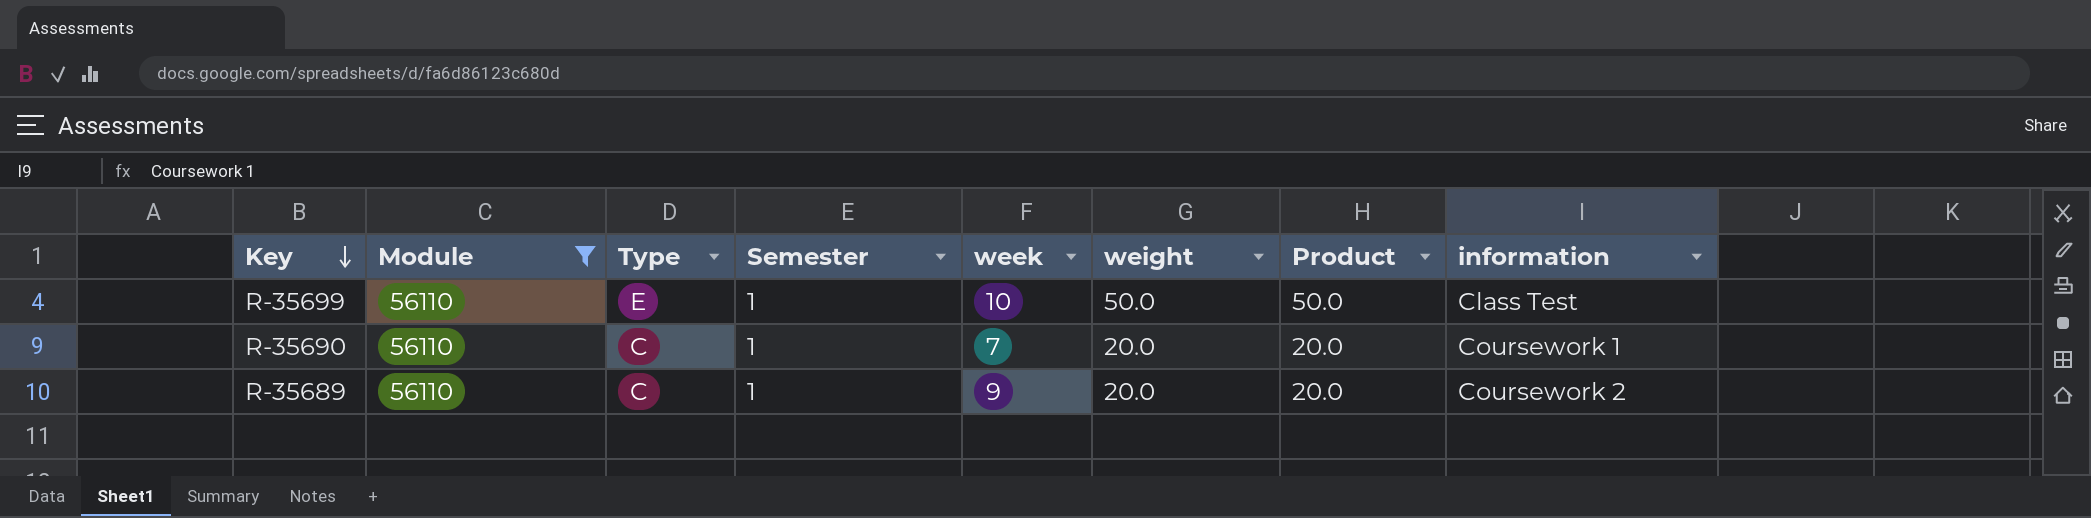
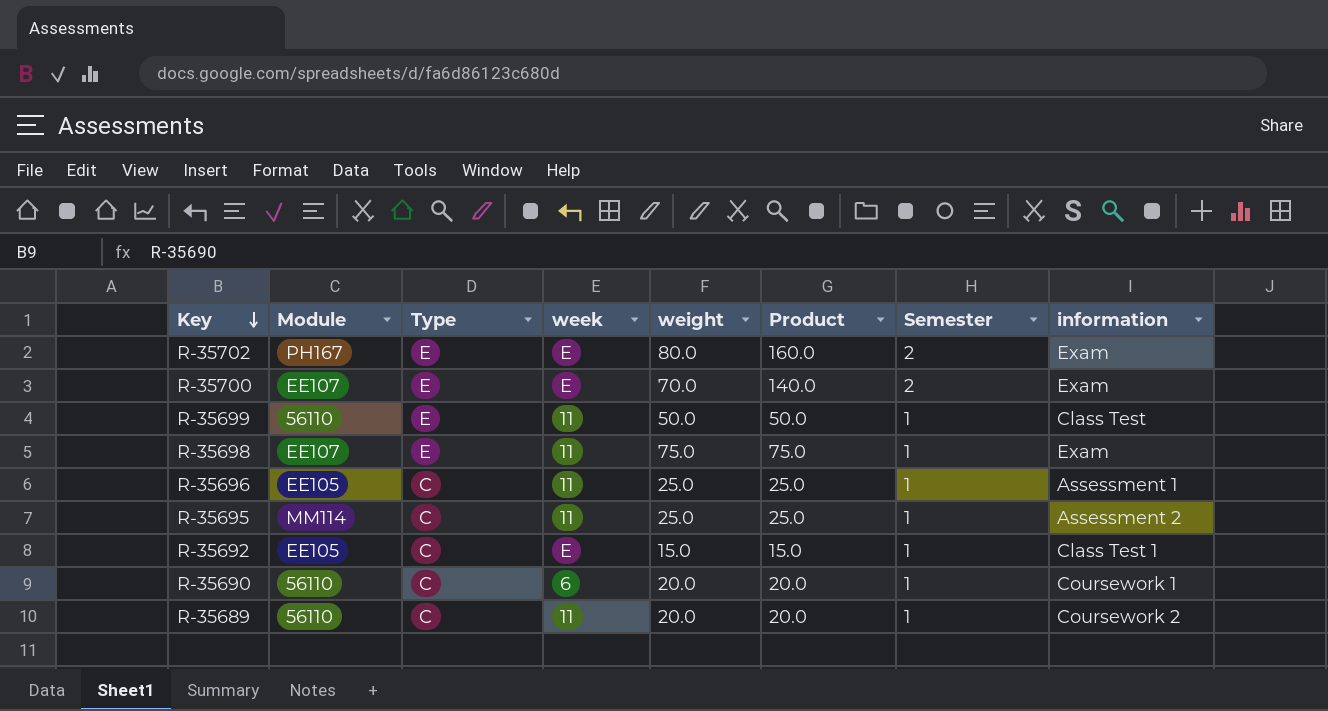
filter: Module = 56110 -> none
column Semester | position: 4 -> 7
R-35699 | week: 10 -> 11
R-35690 | week: 7 -> 6
R-35689 | week: 9 -> 11

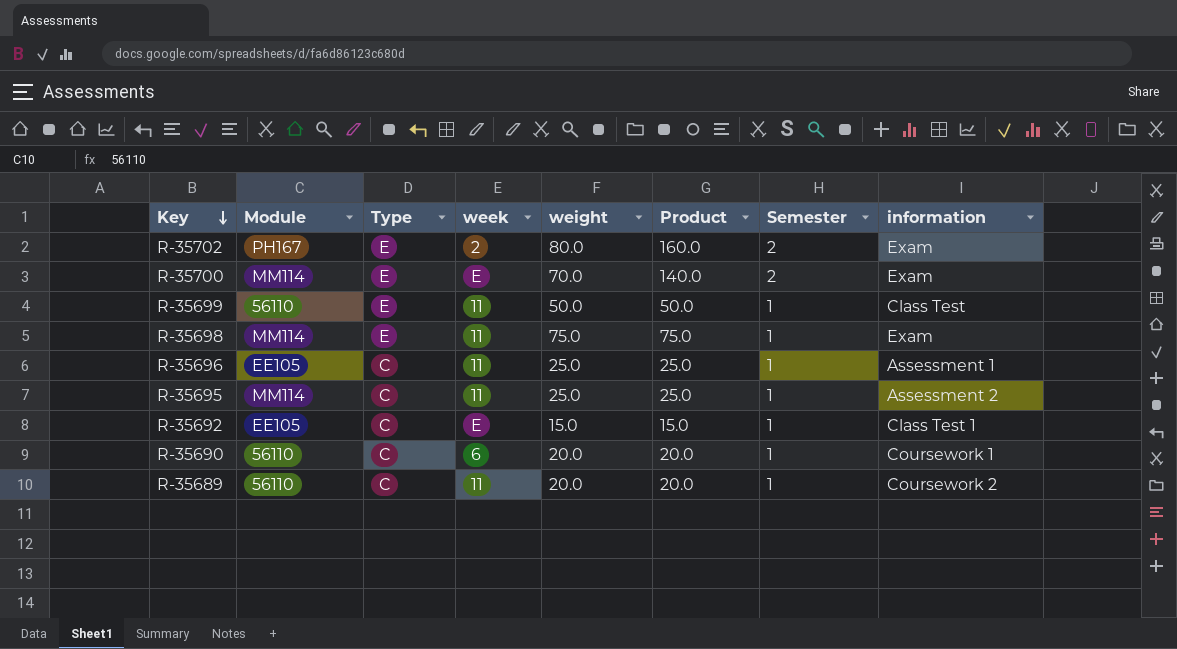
R-35702 | week: E -> 2
R-35700 | Module: EE107 -> MM114
R-35698 | Module: EE107 -> MM114

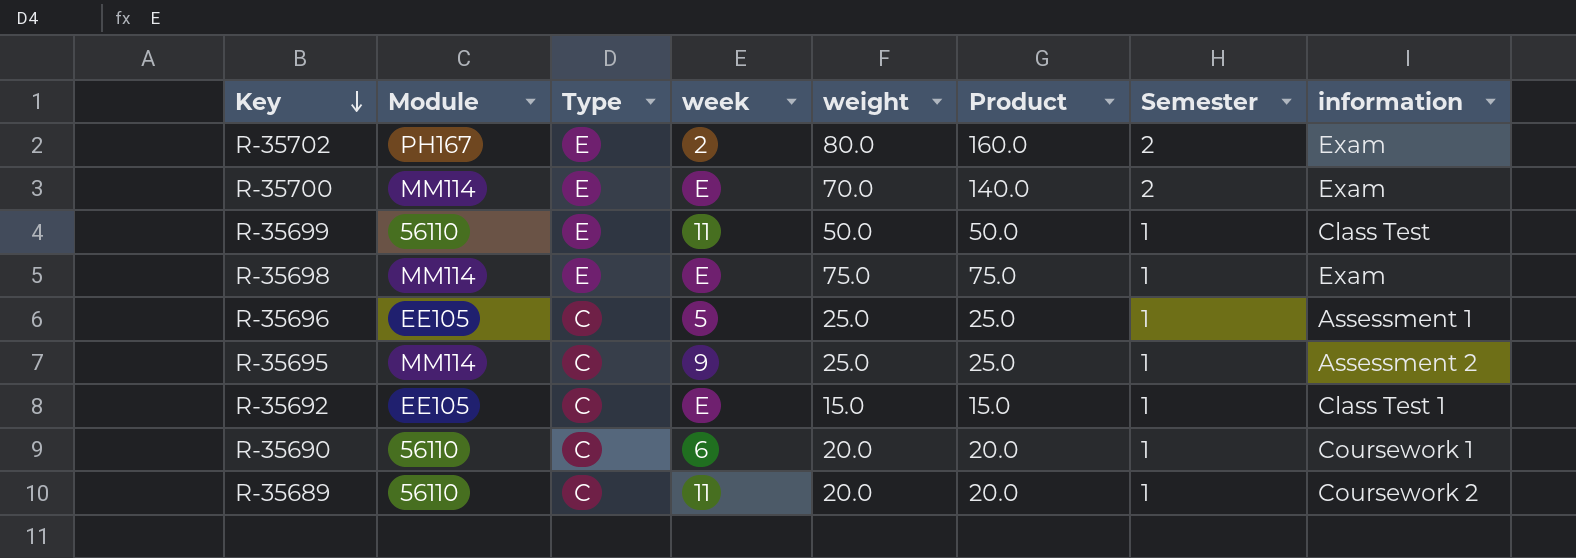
R-35698 | week: 11 -> E
R-35696 | week: 11 -> 5
R-35695 | week: 11 -> 9

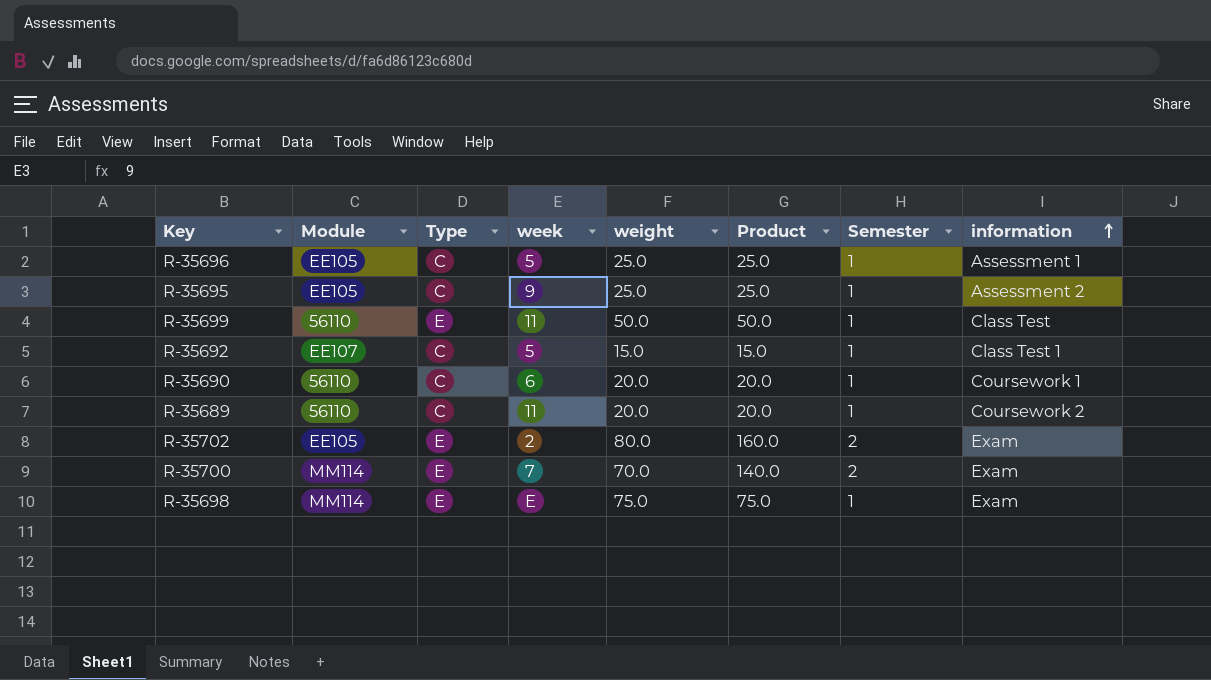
row order: Key descending -> information ascending
R-35695 | Module: MM114 -> EE105
R-35692 | Module: EE105 -> EE107
R-35692 | week: E -> 5
R-35702 | Module: PH167 -> EE105
R-35700 | week: E -> 7

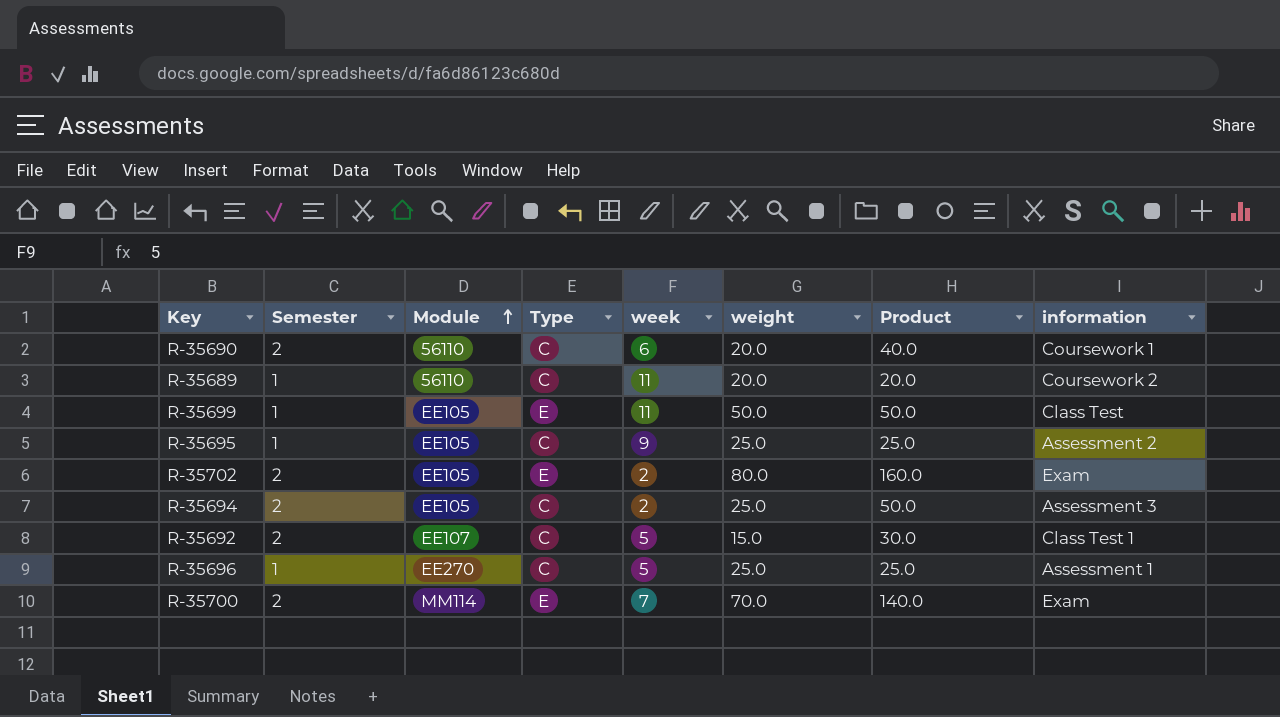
row order: information ascending -> Module ascending
column Semester | position: 7 -> 2
row R-35698: MM114 | E | E | 75.0 | 75.0 | 1 | Exam -> none
R-35690 | Semester: 1 -> 2
R-35690 | Product: 20.0 -> 40.0
R-35699 | Module: 56110 -> EE105
row R-35694: none -> 2 | EE105 | C | 2 | 25.0 | 50.0 | Assessment 3
R-35692 | Semester: 1 -> 2
R-35692 | Product: 15.0 -> 30.0
R-35696 | Module: EE105 -> EE270

